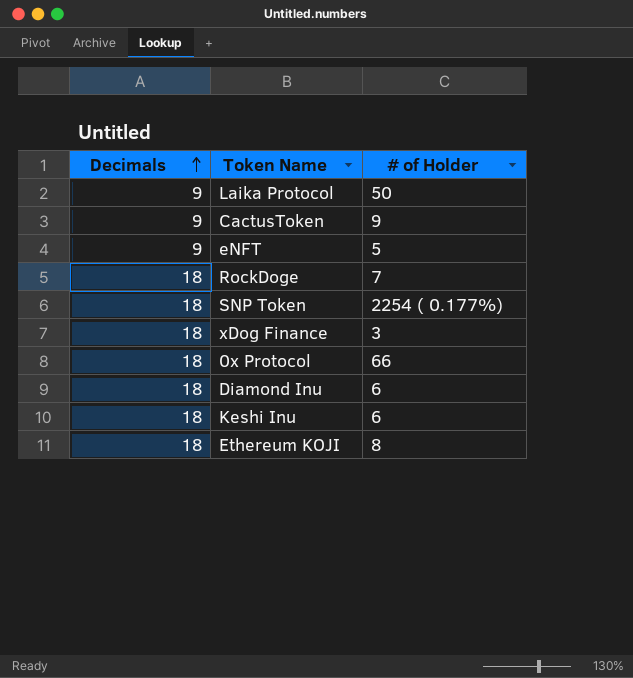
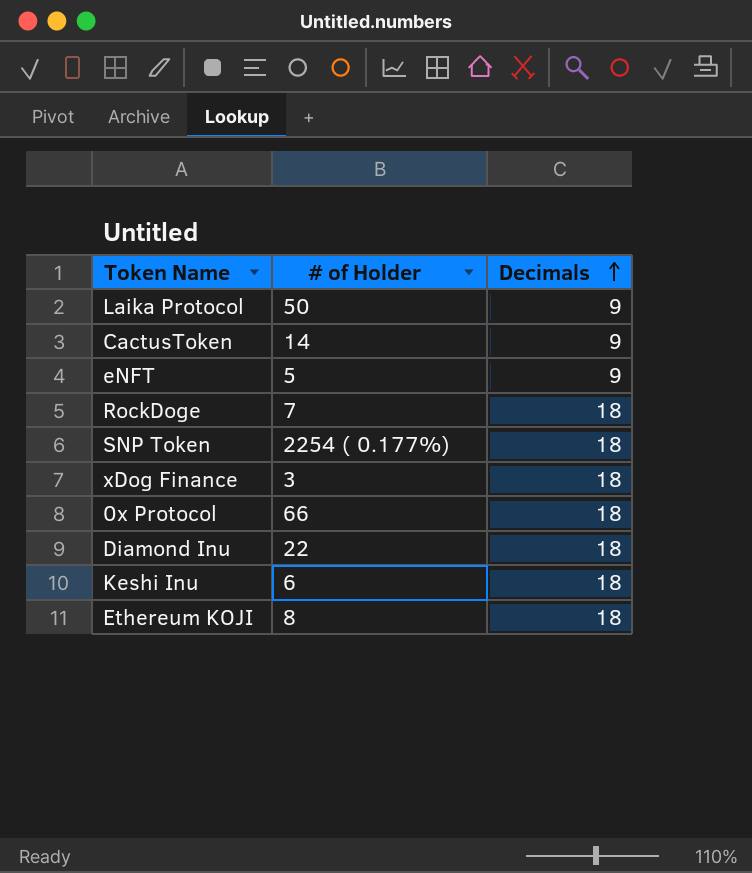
column Decimals | position: 1 -> 3
CactusToken | # of Holder: 9 -> 14
Diamond Inu | # of Holder: 6 -> 22

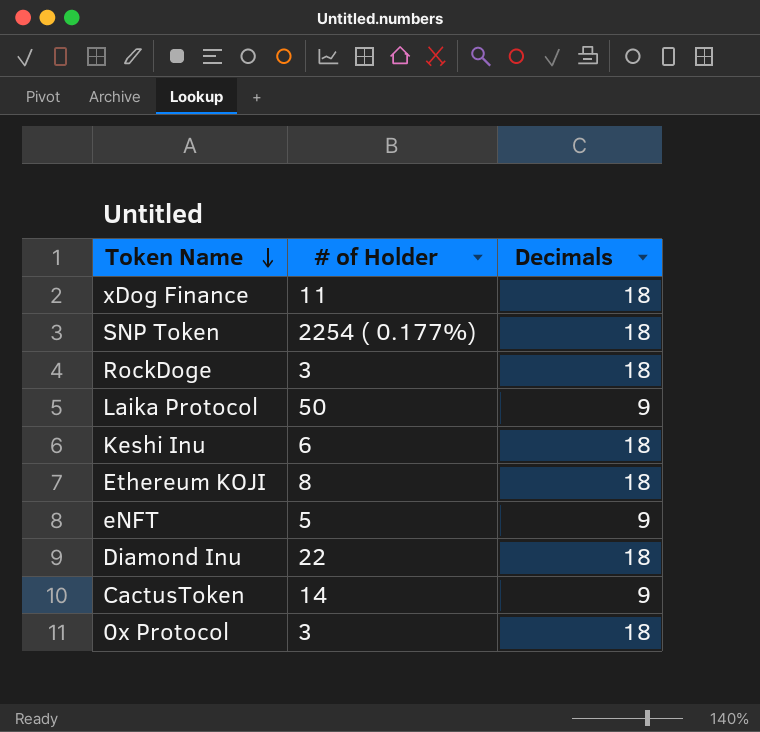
row order: Decimals ascending -> Token Name descending
xDog Finance | # of Holder: 3 -> 11
RockDoge | # of Holder: 7 -> 3
0x Protocol | # of Holder: 66 -> 3

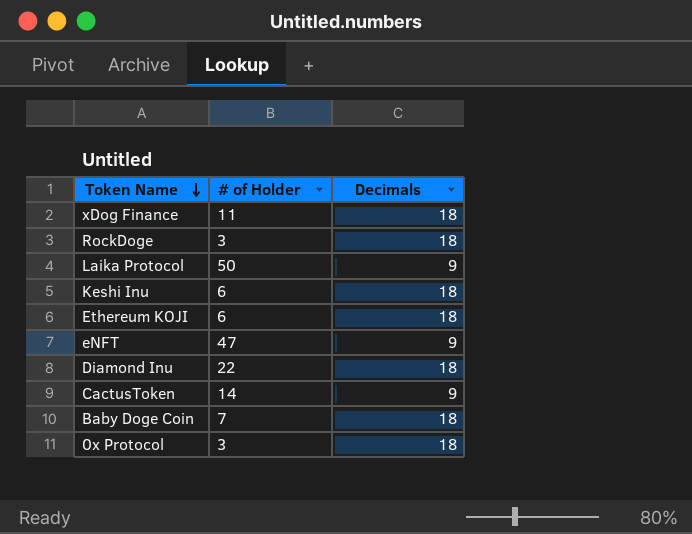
row SNP Token: 2254 ( 0.177%) | 18 -> none
Ethereum KOJI | # of Holder: 8 -> 6
eNFT | # of Holder: 5 -> 47
row Baby Doge Coin: none -> 7 | 18

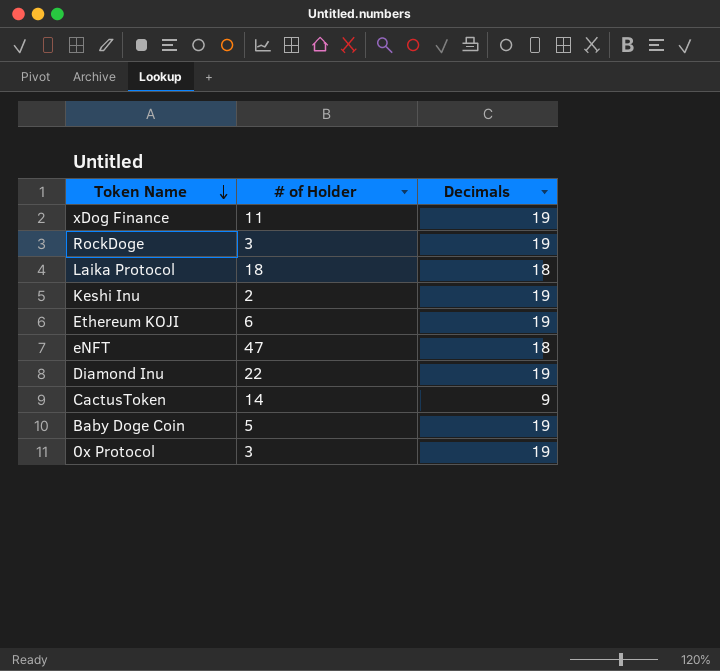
xDog Finance | Decimals: 18 -> 19
RockDoge | Decimals: 18 -> 19
Laika Protocol | # of Holder: 50 -> 18
Laika Protocol | Decimals: 9 -> 18
Keshi Inu | # of Holder: 6 -> 2
Keshi Inu | Decimals: 18 -> 19
Ethereum KOJI | Decimals: 18 -> 19
eNFT | Decimals: 9 -> 18
Diamond Inu | Decimals: 18 -> 19
Baby Doge Coin | # of Holder: 7 -> 5
Baby Doge Coin | Decimals: 18 -> 19
0x Protocol | Decimals: 18 -> 19

